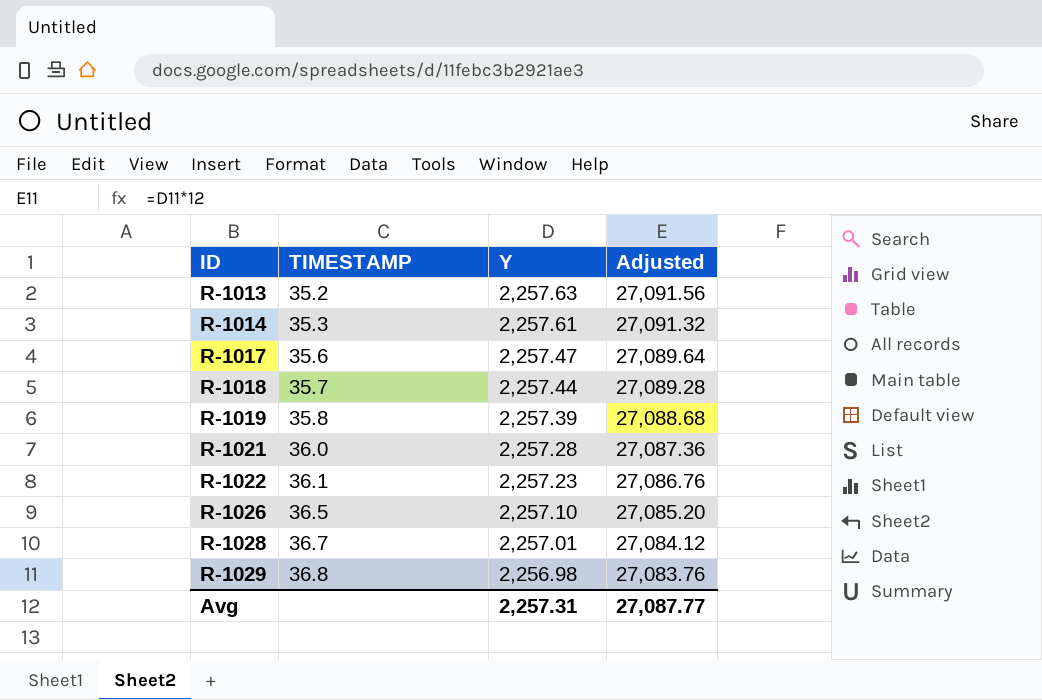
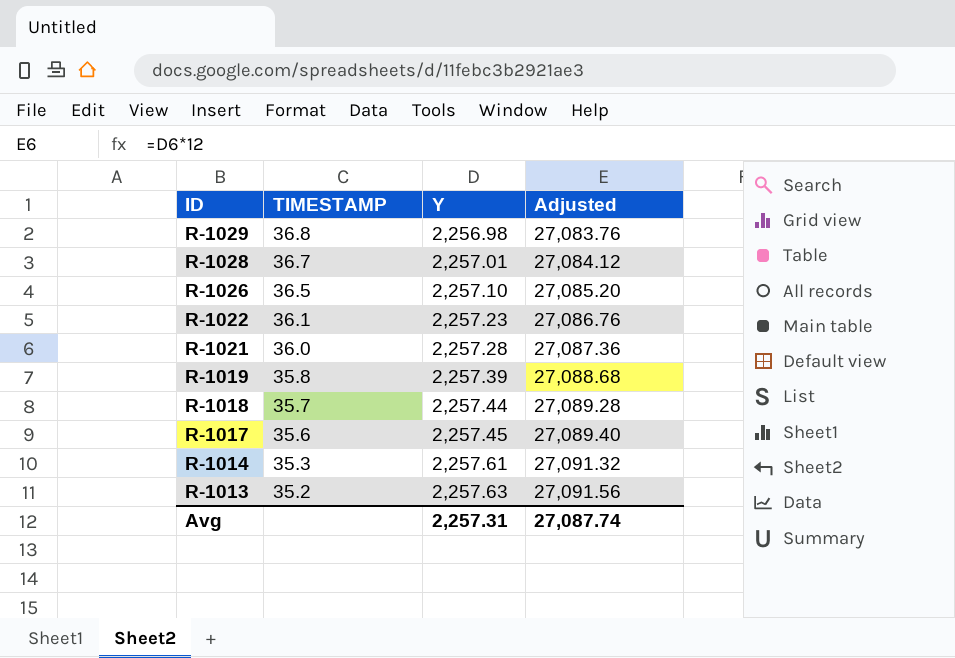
row order: ID ascending -> ID descending
R-1017 | Y: 2,257.47 -> 2,257.45
R-1017 | Adjusted: 27,089.64 -> 27,089.40
Avg | Adjusted: 27,087.77 -> 27,087.74

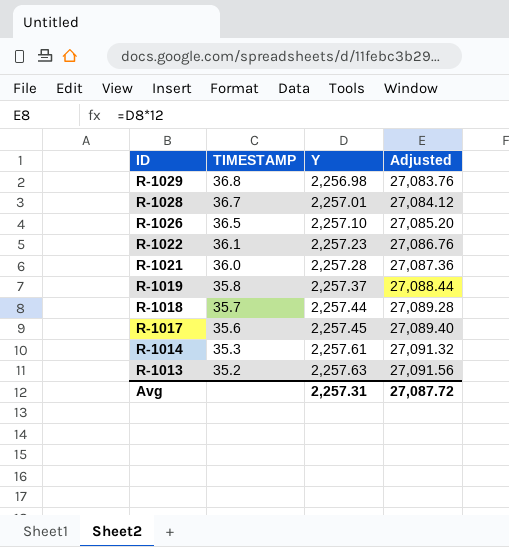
R-1019 | Y: 2,257.39 -> 2,257.37
R-1019 | Adjusted: 27,088.68 -> 27,088.44
Avg | Adjusted: 27,087.74 -> 27,087.72

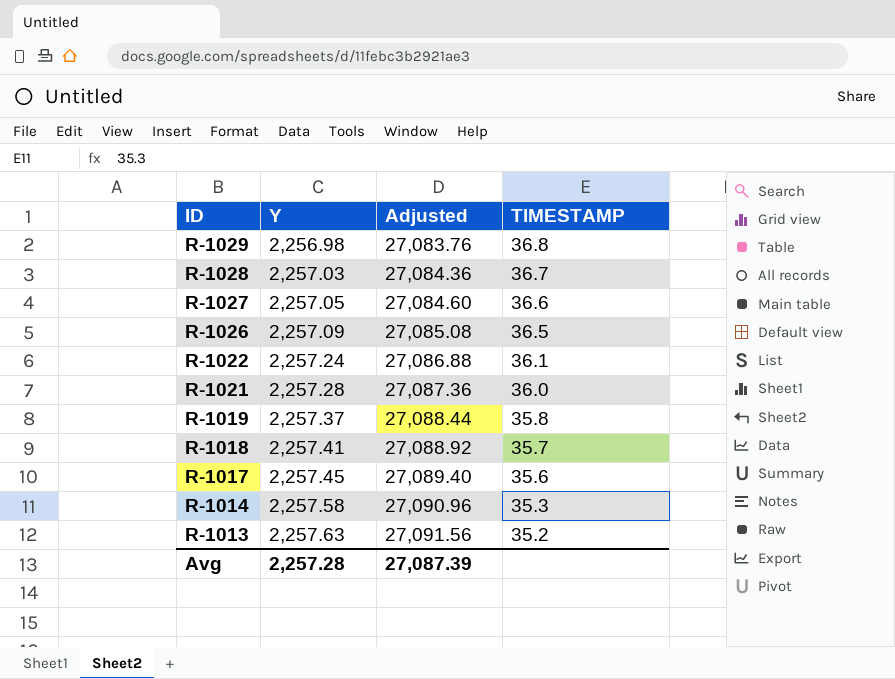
column TIMESTAMP | position: 2 -> 4
R-1028 | Y: 2,257.01 -> 2,257.03
R-1028 | Adjusted: 27,084.12 -> 27,084.36
row R-1027: none -> 2,257.05 | 27,084.60 | 36.6
R-1026 | Y: 2,257.10 -> 2,257.09
R-1026 | Adjusted: 27,085.20 -> 27,085.08
R-1022 | Y: 2,257.23 -> 2,257.24
R-1022 | Adjusted: 27,086.76 -> 27,086.88
R-1018 | Y: 2,257.44 -> 2,257.41
R-1018 | Adjusted: 27,089.28 -> 27,088.92
R-1014 | Y: 2,257.61 -> 2,257.58
R-1014 | Adjusted: 27,091.32 -> 27,090.96
Avg | Y: 2,257.31 -> 2,257.28
Avg | Adjusted: 27,087.72 -> 27,087.39

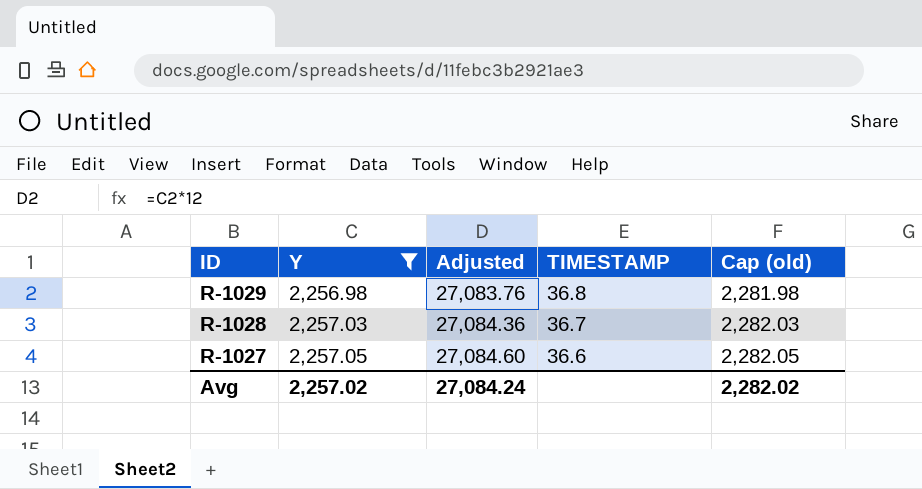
filter: none -> Y <= 2,257.05
column Cap (old) | formula: none -> [Y] + 25
Avg | Y: 2,257.28 -> 2,257.02
Avg | Adjusted: 27,087.39 -> 27,084.24

